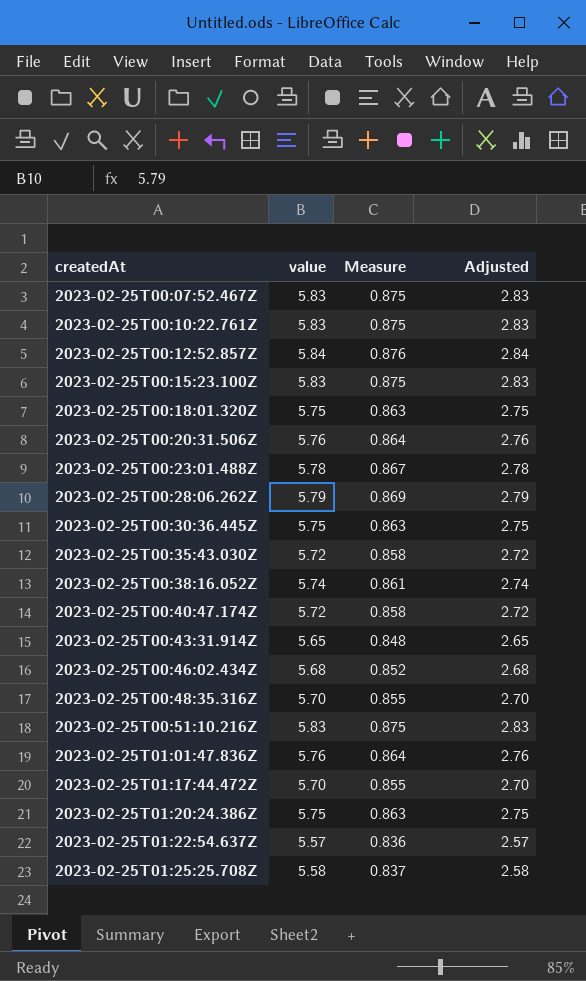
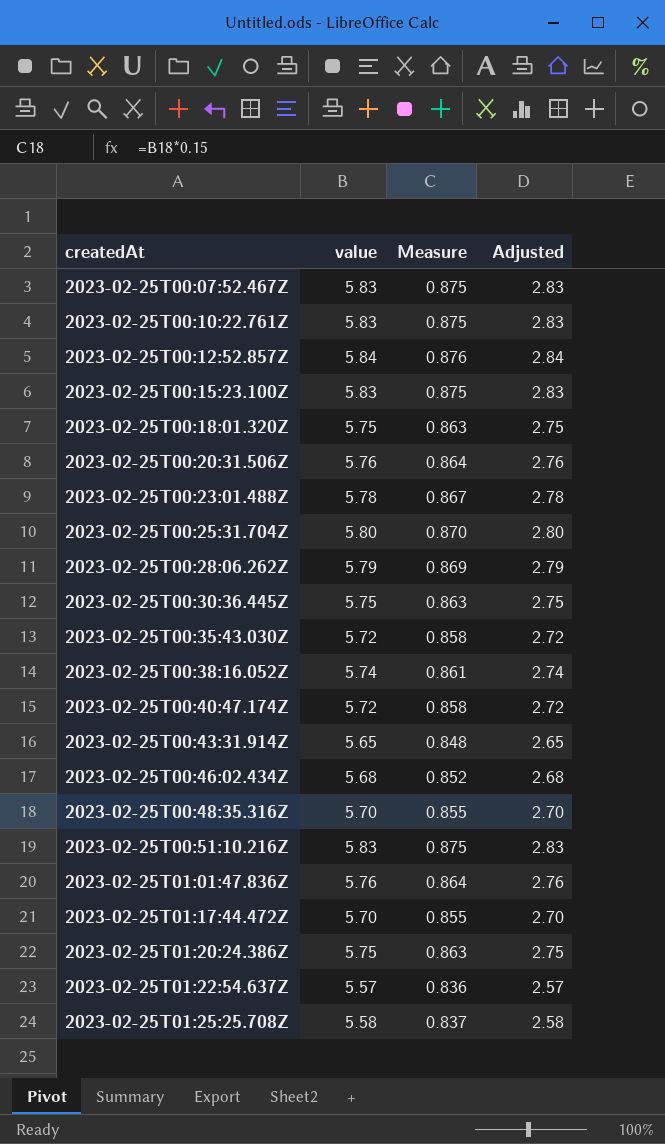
row 2023-02-25T00:25:31.704Z: none -> 5.80 | 0.870 | 2.80

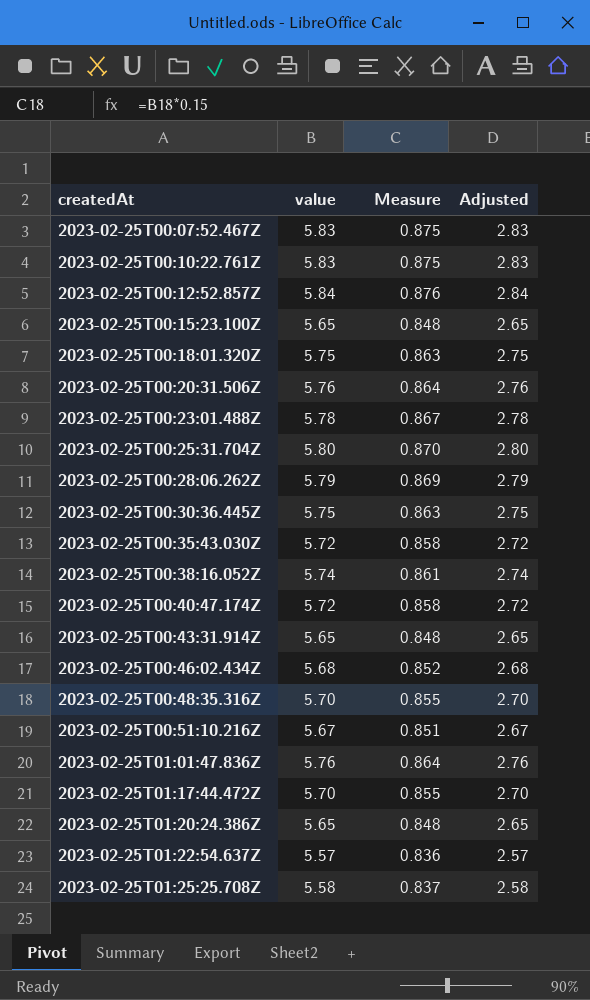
2023-02-25T00:15:23.100Z | value: 5.83 -> 5.65
2023-02-25T00:15:23.100Z | Measure: 0.875 -> 0.848
2023-02-25T00:15:23.100Z | Adjusted: 2.83 -> 2.65
2023-02-25T00:51:10.216Z | value: 5.83 -> 5.67
2023-02-25T00:51:10.216Z | Measure: 0.875 -> 0.851
2023-02-25T00:51:10.216Z | Adjusted: 2.83 -> 2.67
2023-02-25T01:20:24.386Z | value: 5.75 -> 5.65
2023-02-25T01:20:24.386Z | Measure: 0.863 -> 0.848
2023-02-25T01:20:24.386Z | Adjusted: 2.75 -> 2.65

